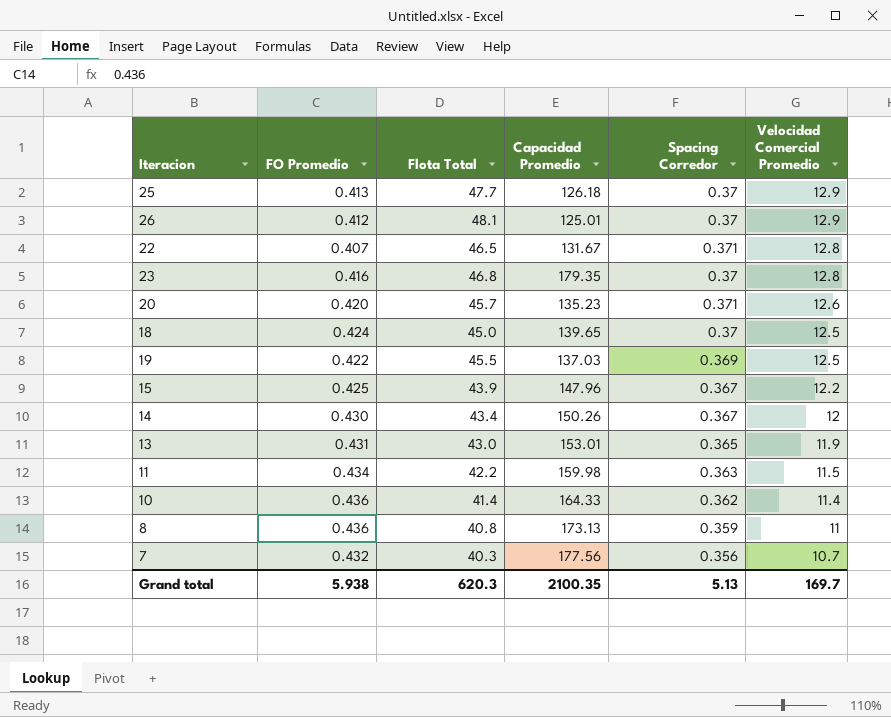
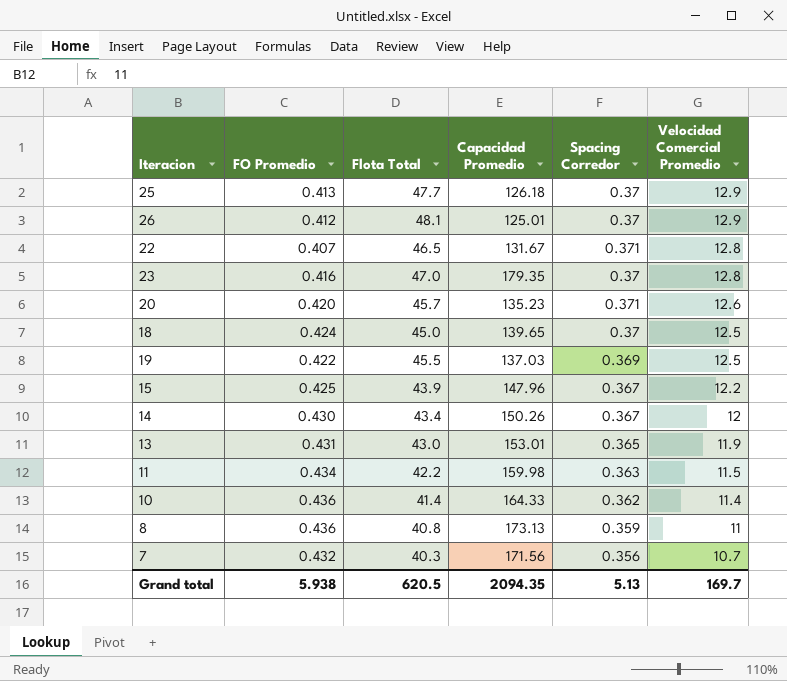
23 | Flota Total: 46.8 -> 47.0
7 | Capacidad Promedio: 177.56 -> 171.56
Grand total | Flota Total: 620.3 -> 620.5
Grand total | Capacidad Promedio: 2100.35 -> 2094.35

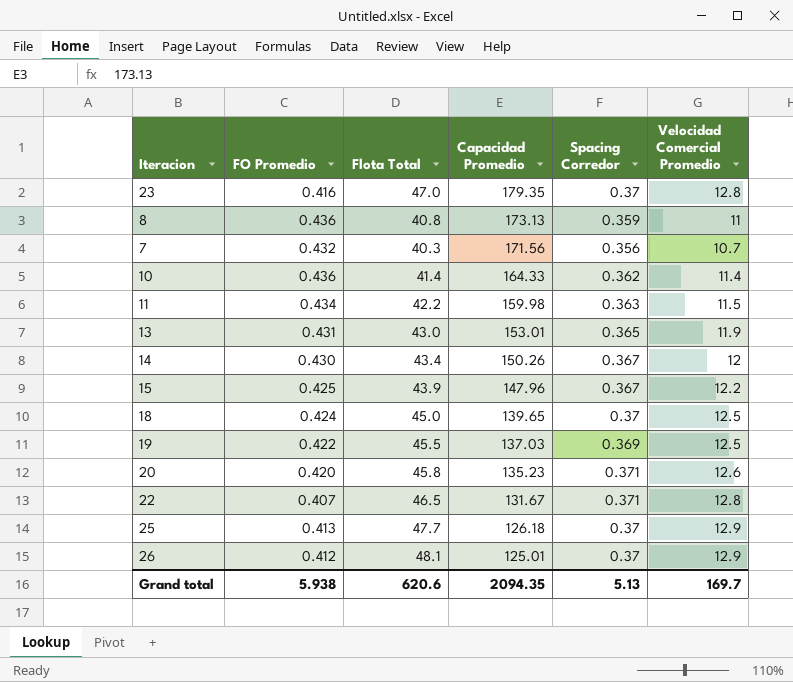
row order: Velocidad Comercial Promedio descending -> Capacidad Promedio descending
20 | Flota Total: 45.7 -> 45.8
Grand total | Flota Total: 620.5 -> 620.6

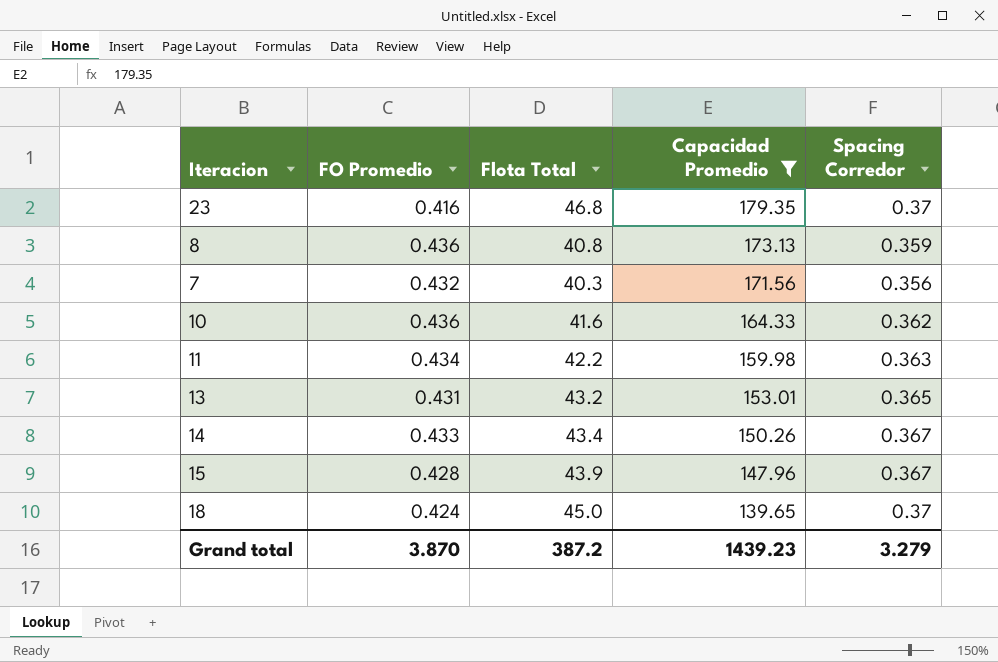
filter: none -> Capacidad Promedio >= 139.65
column Velocidad Comercial Promedio | position: 6 -> none
23 | Flota Total: 47.0 -> 46.8
10 | Flota Total: 41.4 -> 41.6
13 | Flota Total: 43.0 -> 43.2
14 | FO Promedio: 0.430 -> 0.433
15 | FO Promedio: 0.425 -> 0.428
Grand total | FO Promedio: 5.938 -> 3.870
Grand total | Flota Total: 620.6 -> 387.2
Grand total | Capacidad Promedio: 2094.35 -> 1439.23
Grand total | Spacing Corredor: 5.13 -> 3.279

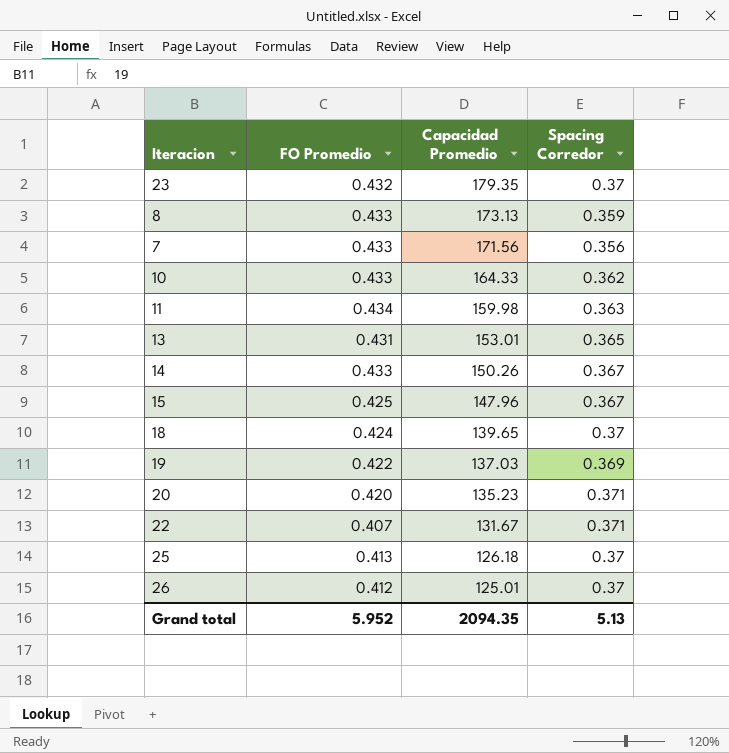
filter: Capacidad Promedio >= 139.65 -> none
column Flota Total | position: 3 -> none
23 | FO Promedio: 0.416 -> 0.432
8 | FO Promedio: 0.436 -> 0.433
7 | FO Promedio: 0.432 -> 0.433
10 | FO Promedio: 0.436 -> 0.433
15 | FO Promedio: 0.428 -> 0.425
Grand total | FO Promedio: 3.870 -> 5.952
Grand total | Capacidad Promedio: 1439.23 -> 2094.35
Grand total | Spacing Corredor: 3.279 -> 5.13

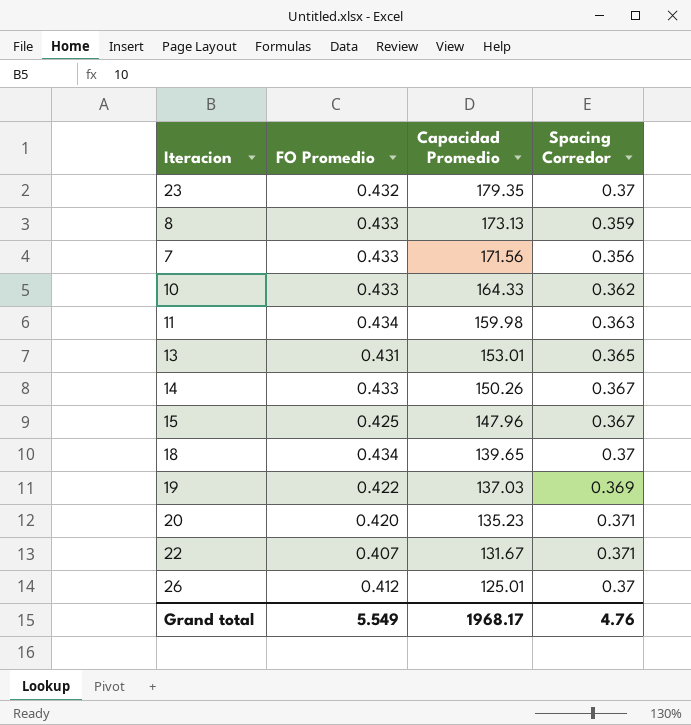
row 25: 0.413 | 126.18 | 0.37 -> none
18 | FO Promedio: 0.424 -> 0.434
Grand total | FO Promedio: 5.952 -> 5.549
Grand total | Capacidad Promedio: 2094.35 -> 1968.17
Grand total | Spacing Corredor: 5.13 -> 4.76

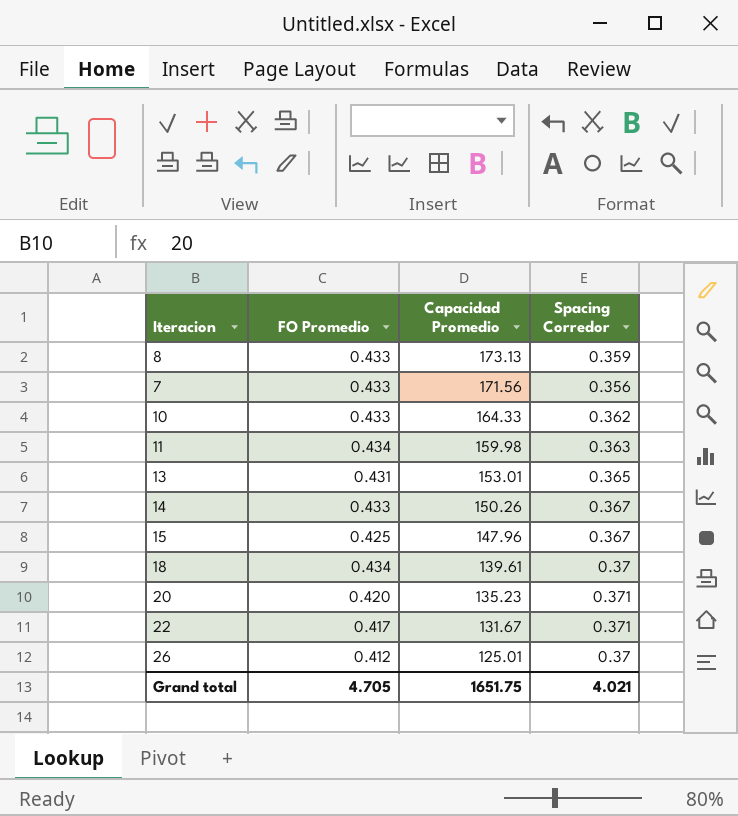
row 23: 0.432 | 179.35 | 0.37 -> none
row 19: 0.422 | 137.03 | 0.369 -> none
18 | Capacidad Promedio: 139.65 -> 139.61
22 | FO Promedio: 0.407 -> 0.417
Grand total | FO Promedio: 5.549 -> 4.705
Grand total | Capacidad Promedio: 1968.17 -> 1651.75
Grand total | Spacing Corredor: 4.76 -> 4.021

